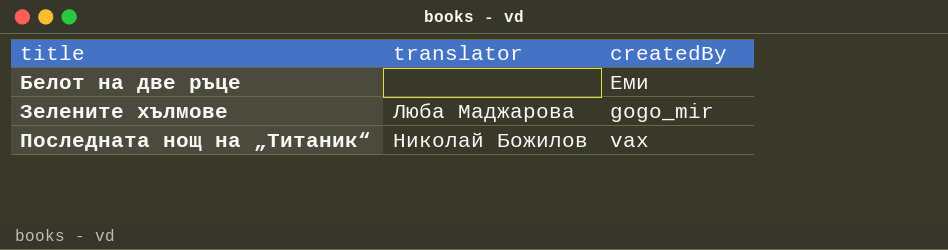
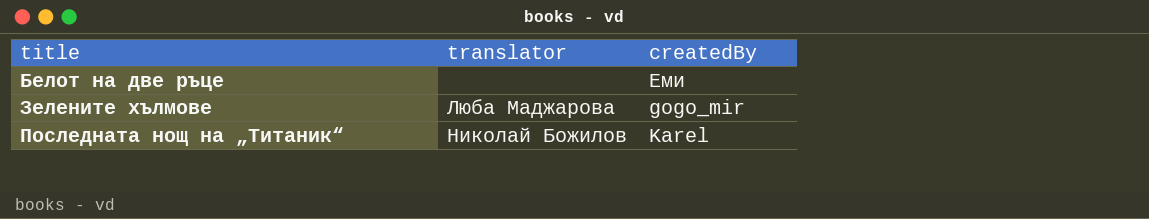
Последната нощ на „Титаник“ | createdBy: vax -> Karel

